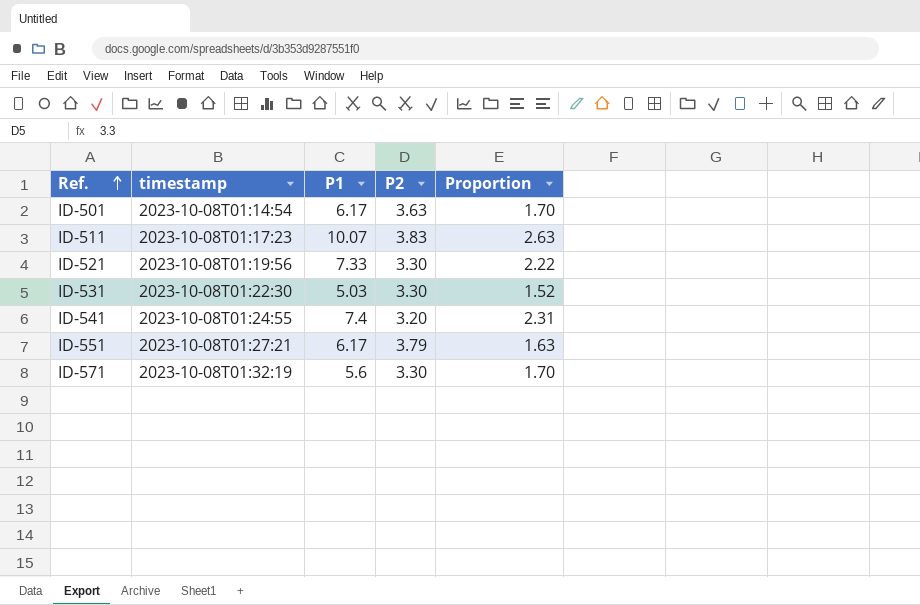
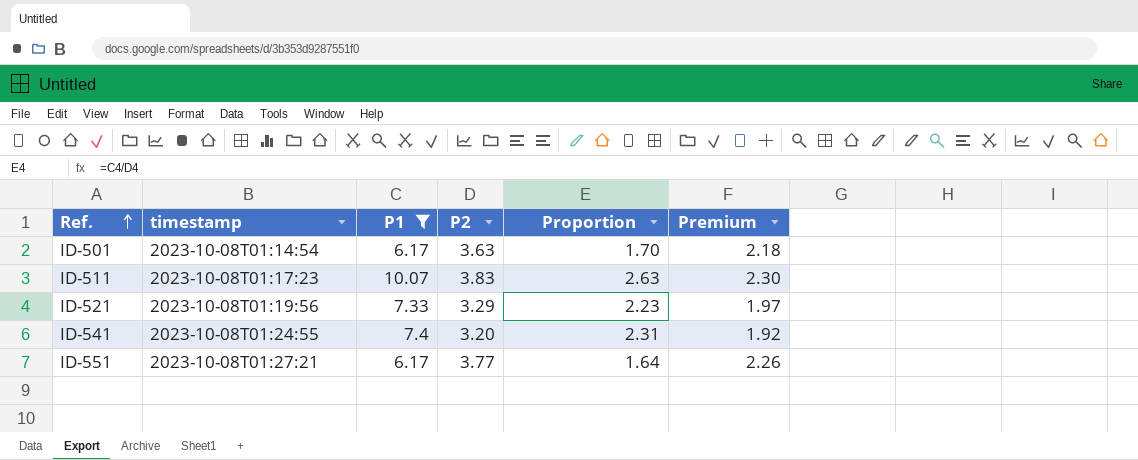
filter: none -> P1 >= 6.17
column Premium | formula: none -> [P2] * 0.6
ID-521 | P2: 3.30 -> 3.29
ID-521 | Proportion: 2.22 -> 2.23
ID-551 | P2: 3.79 -> 3.77
ID-551 | Proportion: 1.63 -> 1.64

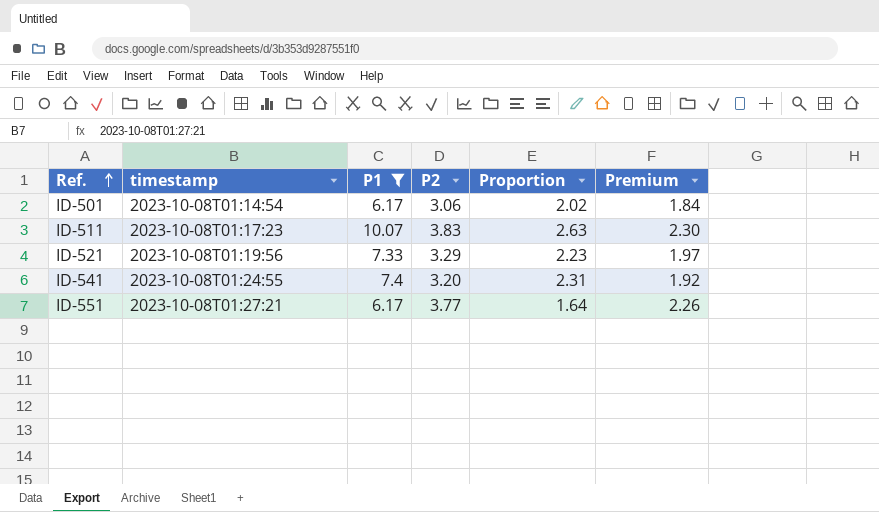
ID-501 | P2: 3.63 -> 3.06
ID-501 | Proportion: 1.70 -> 2.02
ID-501 | Premium: 2.18 -> 1.84

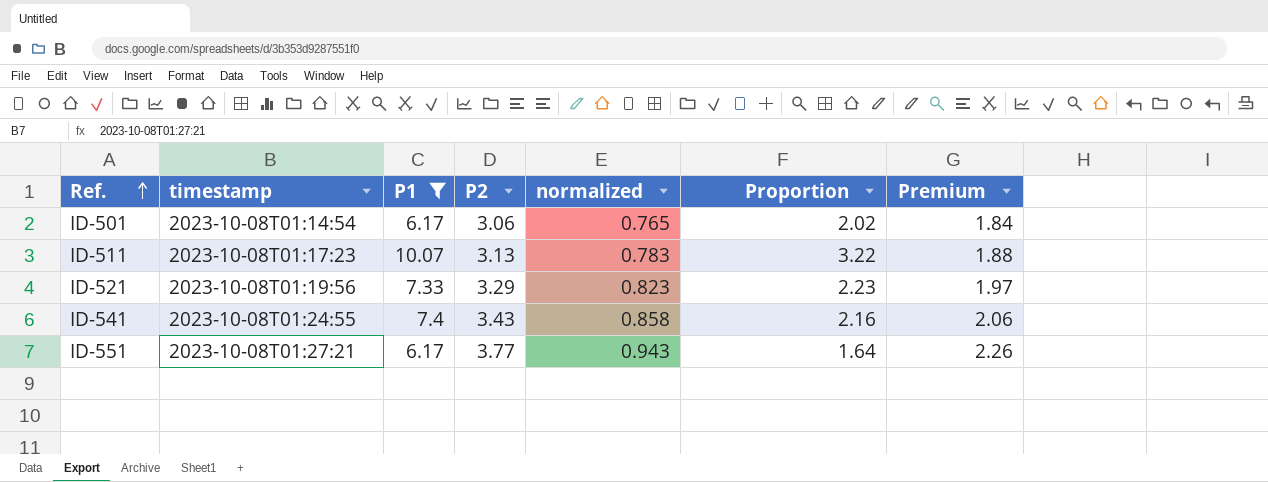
column normalized | formula: none -> [P2] * 0.25
ID-511 | P2: 3.83 -> 3.13
ID-511 | Proportion: 2.63 -> 3.22
ID-511 | Premium: 2.30 -> 1.88
ID-541 | P2: 3.20 -> 3.43
ID-541 | Proportion: 2.31 -> 2.16
ID-541 | Premium: 1.92 -> 2.06

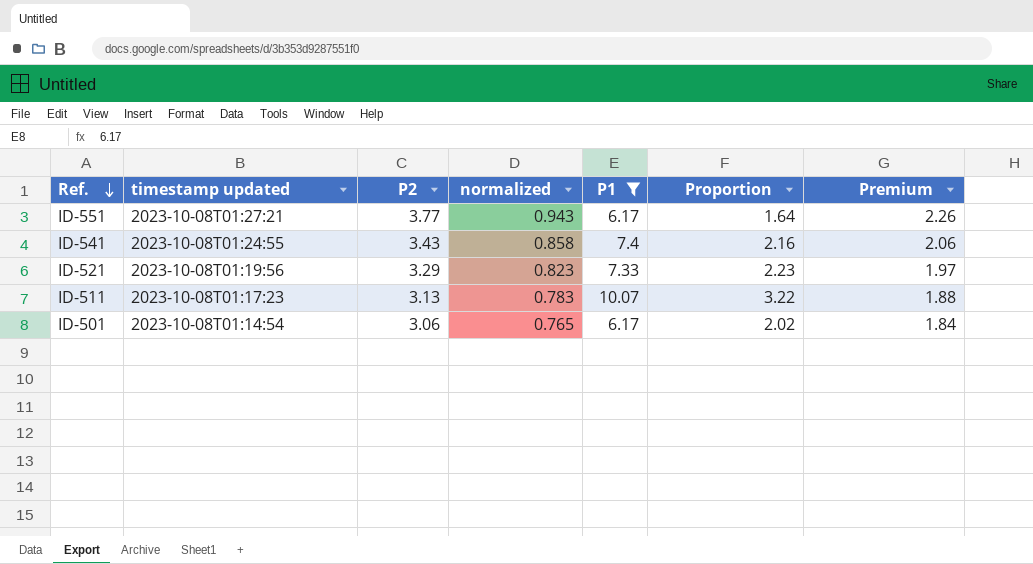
row order: Ref. ascending -> Ref. descending
column name: timestamp -> timestamp updated
column P1 | position: 3 -> 5

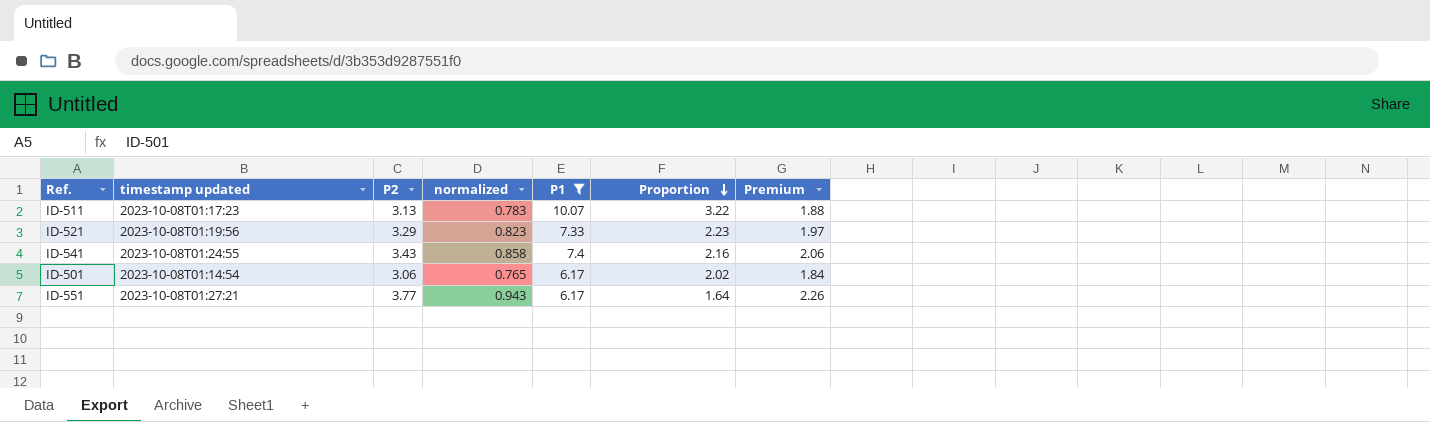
row order: Ref. descending -> Proportion descending

